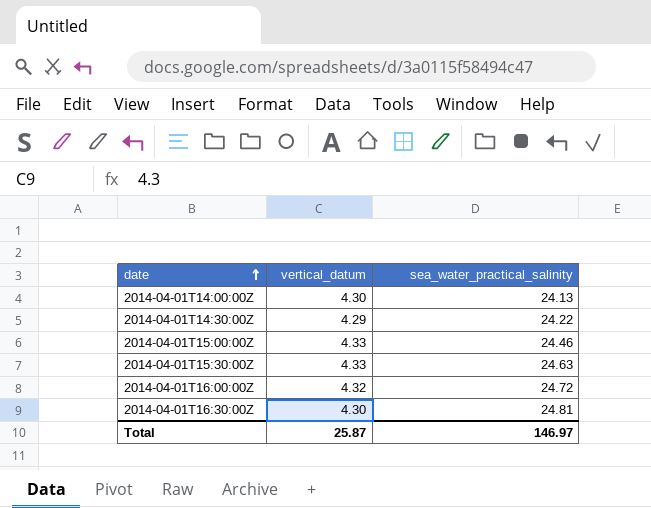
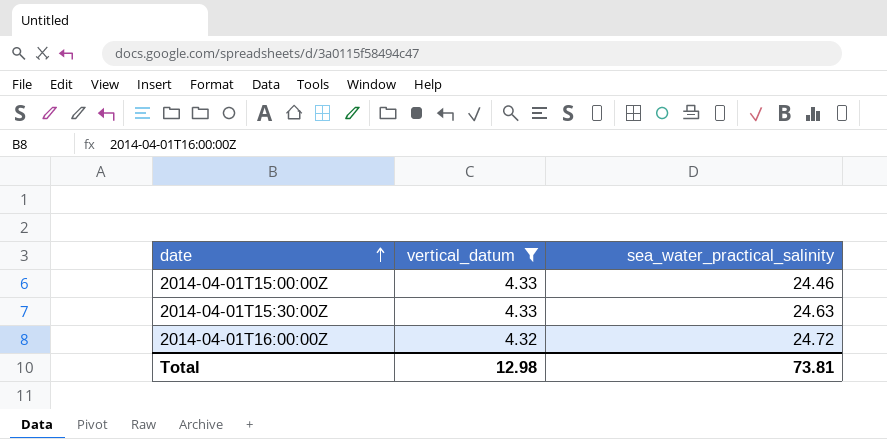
filter: none -> vertical_datum >= 4.32
Total | vertical_datum: 25.87 -> 12.98
Total | sea_water_practical_salinity: 146.97 -> 73.81

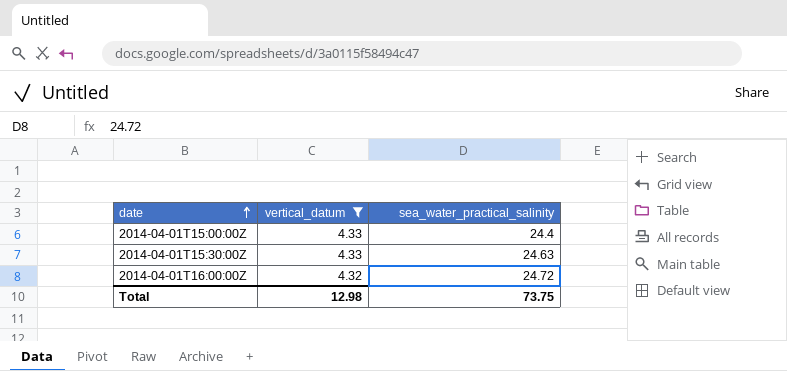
2014-04-01T15:00:00Z | sea_water_practical_salinity: 24.46 -> 24.4
Total | sea_water_practical_salinity: 73.81 -> 73.75

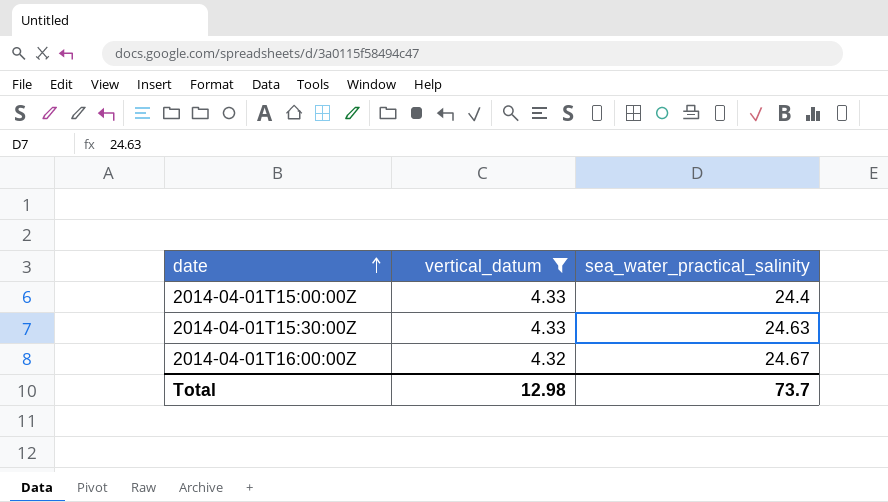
2014-04-01T16:00:00Z | sea_water_practical_salinity: 24.72 -> 24.67
Total | sea_water_practical_salinity: 73.75 -> 73.7

